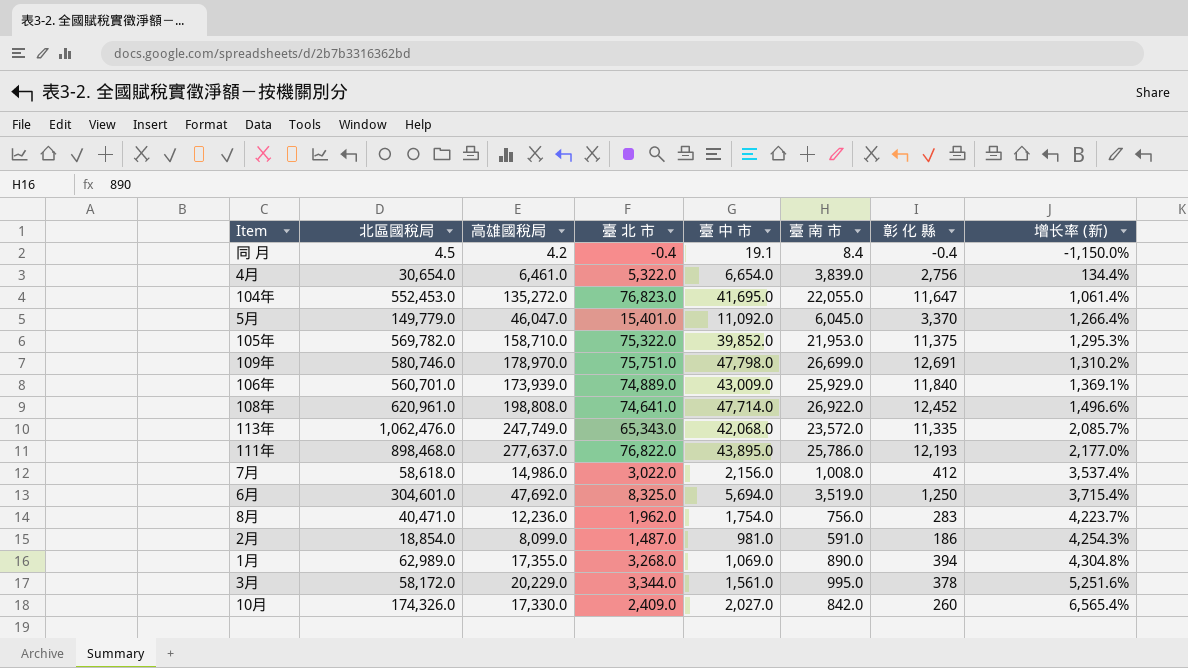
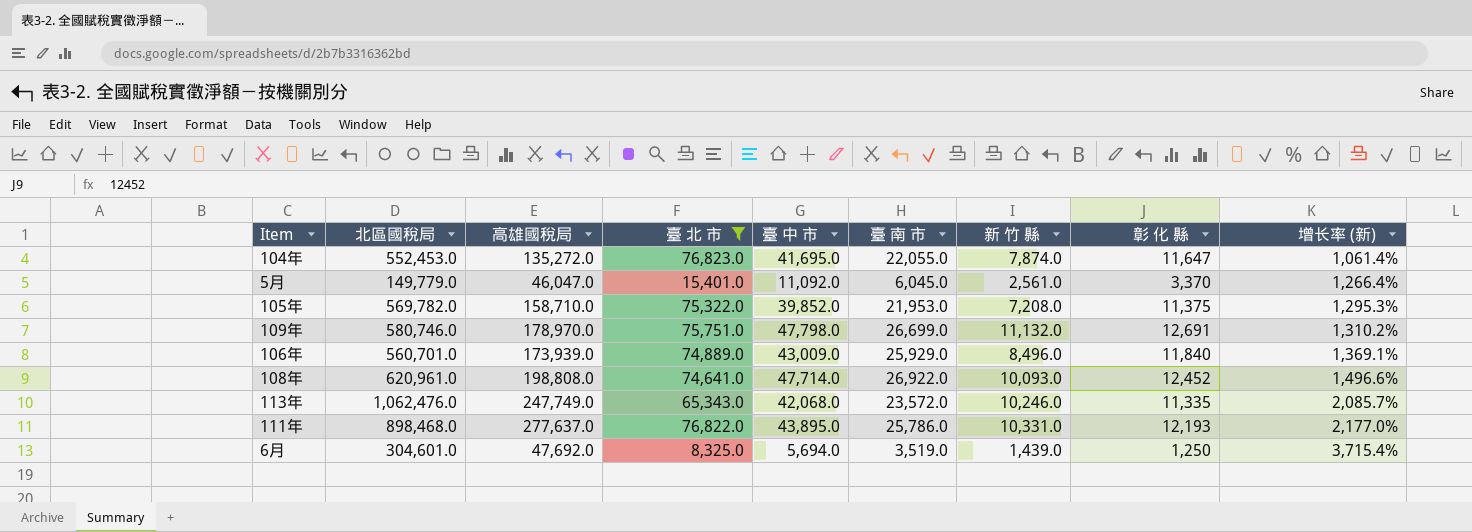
filter: none -> 臺 北 市 >= 8,325.0
column 新 竹 縣 | position: none -> 7

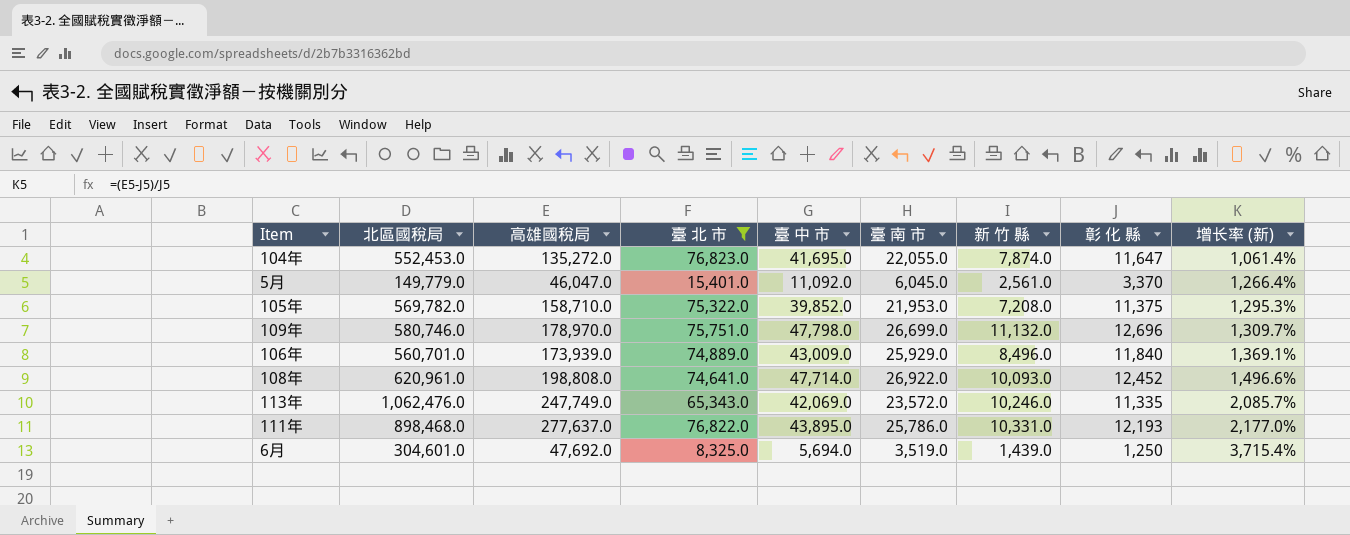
109年 | 彰 化 縣: 12,691 -> 12,696
109年 | 增长率 (新): 1,310.2% -> 1,309.7%
113年 | 臺 中 市: 42,068.0 -> 42,069.0

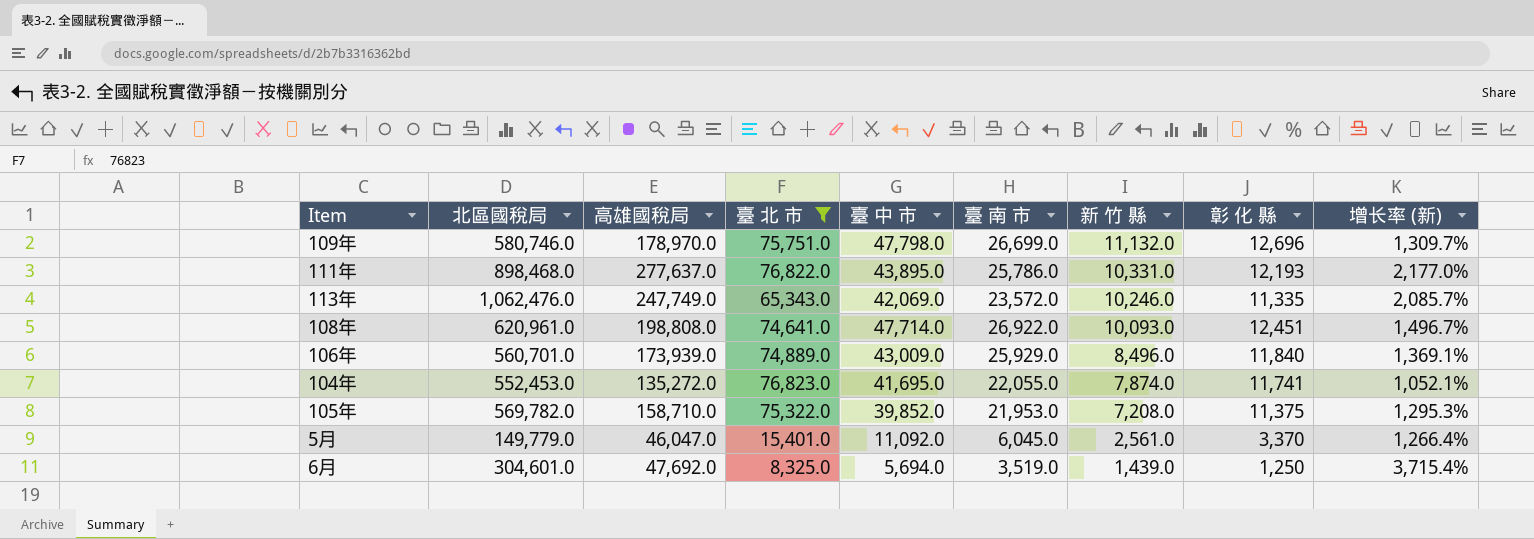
row order: 增长率 (新) ascending -> 新 竹 縣 descending
108年 | 彰 化 縣: 12,452 -> 12,451
108年 | 增长率 (新): 1,496.6% -> 1,496.7%
104年 | 彰 化 縣: 11,647 -> 11,741
104年 | 增长率 (新): 1,061.4% -> 1,052.1%

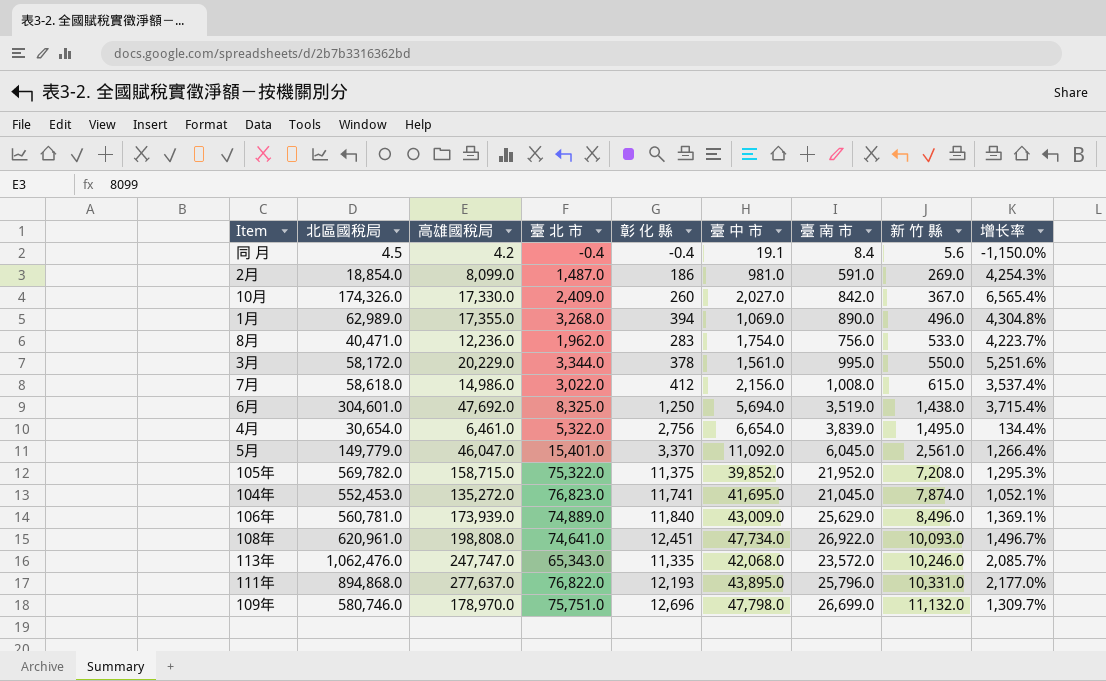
filter: 臺 北 市 >= 8,325.0 -> none
row order: 新 竹 縣 descending -> 新 竹 縣 ascending
column 彰 化 縣 | position: 8 -> 5
column name: 增长率 (新) -> 增长率
6月 | 新 竹 縣: 1,439.0 -> 1,438.0
105年 | 高雄國稅局: 158,710.0 -> 158,715.0
105年 | 臺 南 市: 21,953.0 -> 21,952.0
104年 | 臺 南 市: 22,055.0 -> 21,045.0
106年 | 北區國稅局: 560,701.0 -> 560,781.0
106年 | 臺 南 市: 25,929.0 -> 25,629.0
108年 | 臺 中 市: 47,714.0 -> 47,734.0
113年 | 高雄國稅局: 247,749.0 -> 247,747.0
113年 | 臺 中 市: 42,069.0 -> 42,068.0
111年 | 北區國稅局: 898,468.0 -> 894,868.0
111年 | 臺 南 市: 25,786.0 -> 25,796.0

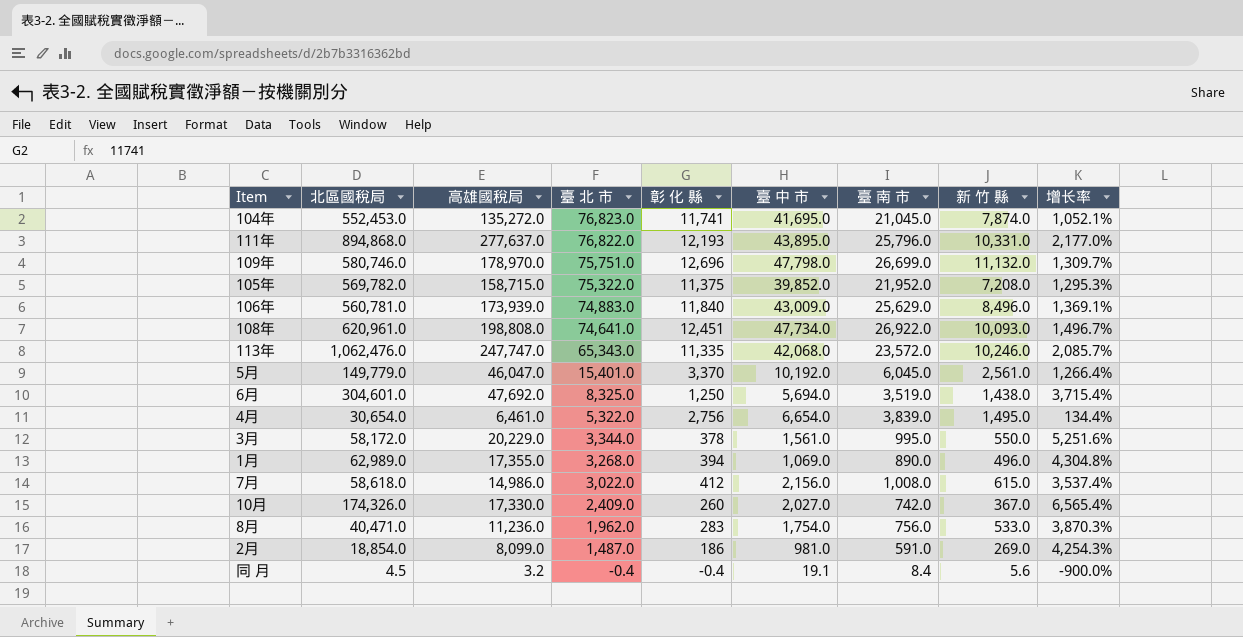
row order: 新 竹 縣 ascending -> 臺 北 市 descending
106年 | 臺 北 市: 74,889.0 -> 74,883.0
5月 | 臺 中 市: 11,092.0 -> 10,192.0
10月 | 臺 南 市: 842.0 -> 742.0
8月 | 高雄國稅局: 12,236.0 -> 11,236.0
8月 | 增长率: 4,223.7% -> 3,870.3%
同 月 | 高雄國稅局: 4.2 -> 3.2
同 月 | 增长率: -1,150.0% -> -900.0%

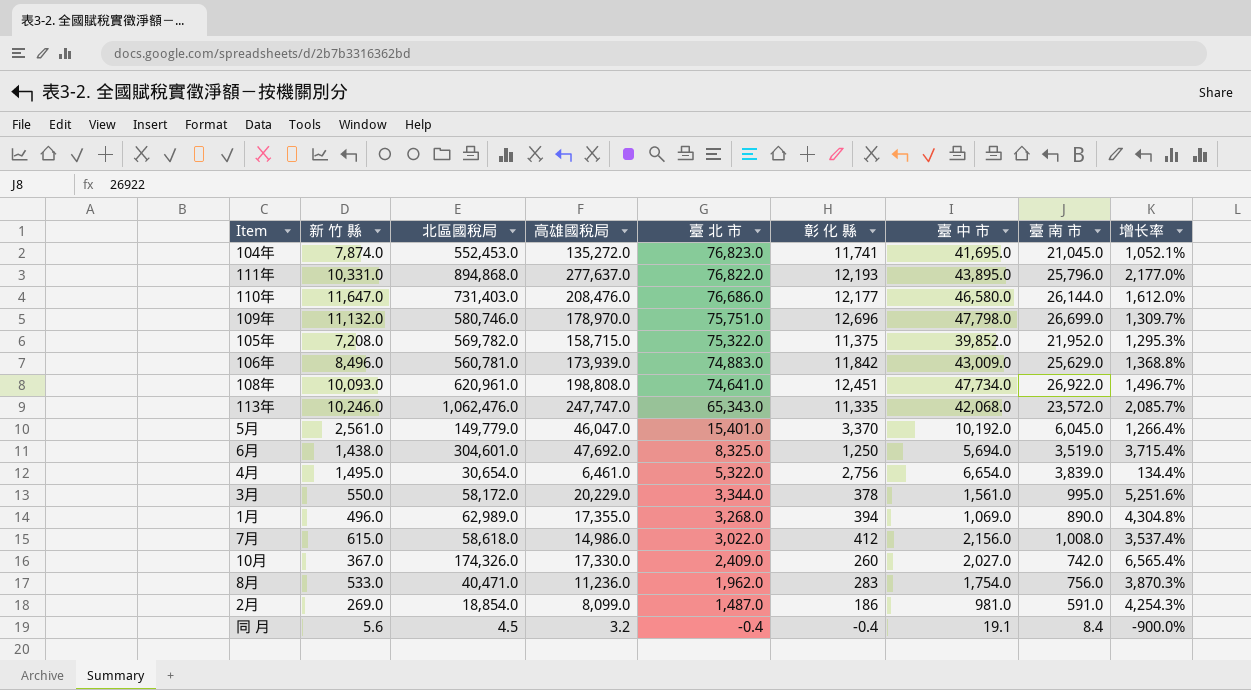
column 新 竹 縣 | position: 8 -> 2
row 110年: none -> 11,647.0 | 731,403.0 | 208,476.0 | 76,686.0 | 12,177 | 46,580.0 | 26,144.0 | 1,612.0%
106年 | 彰 化 縣: 11,840 -> 11,842
106年 | 增长率: 1,369.1% -> 1,368.8%

